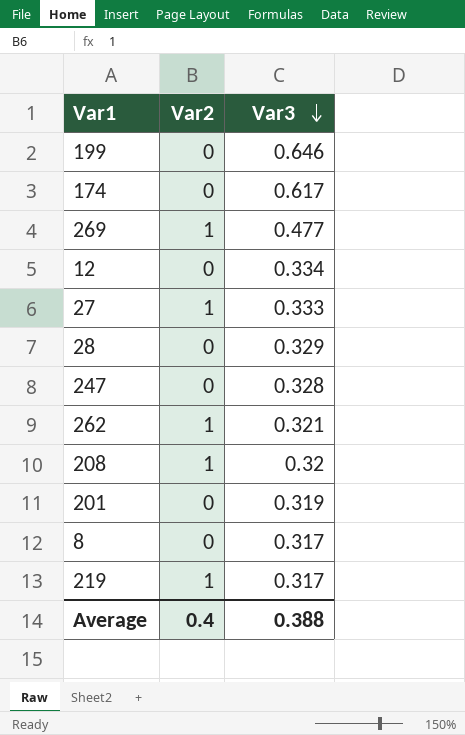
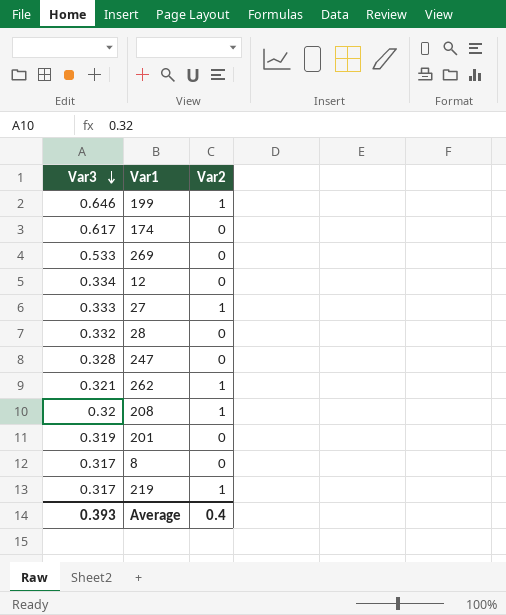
column Var3 | position: 3 -> 1
199 | Var2: 0 -> 1
269 | Var3: 0.477 -> 0.533
269 | Var2: 1 -> 0
28 | Var3: 0.329 -> 0.332
Average | Var3: 0.388 -> 0.393

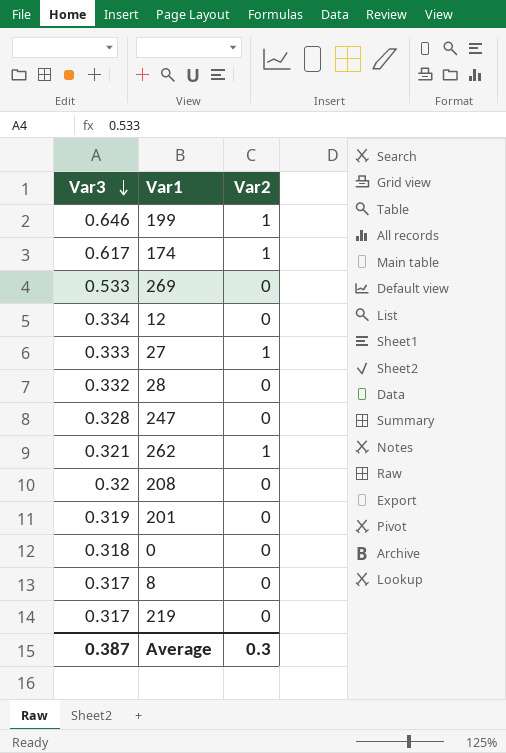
174 | Var2: 0 -> 1
208 | Var2: 1 -> 0
row 0: none -> 0.318 | 0
219 | Var2: 1 -> 0
Average | Var3: 0.393 -> 0.387
Average | Var2: 0.4 -> 0.3

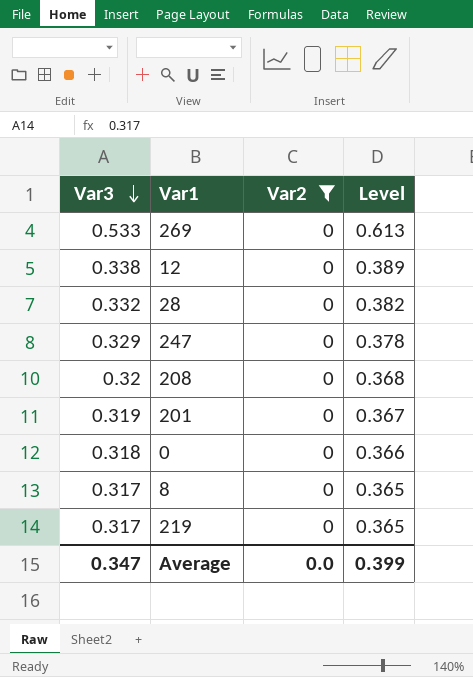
filter: none -> Var2 = 0
column Level | formula: none -> [Var3] * 1.15
12 | Var3: 0.334 -> 0.338
247 | Var3: 0.328 -> 0.329
Average | Var3: 0.387 -> 0.347
Average | Var2: 0.3 -> 0.0

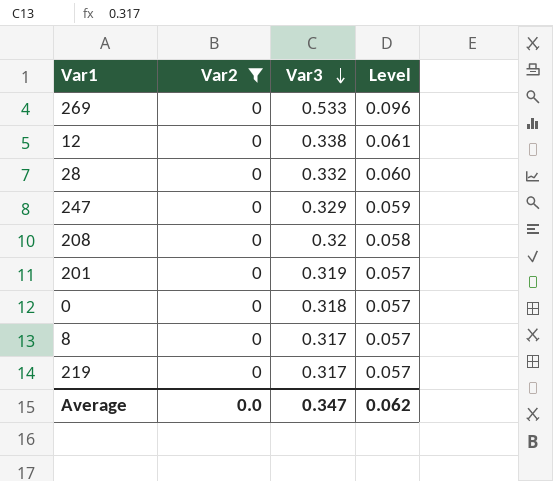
column Var3 | position: 1 -> 3
column Level | formula: [Var3] * 1.15 -> [Var3] * 0.18
Average | Level: 0.399 -> 0.062

